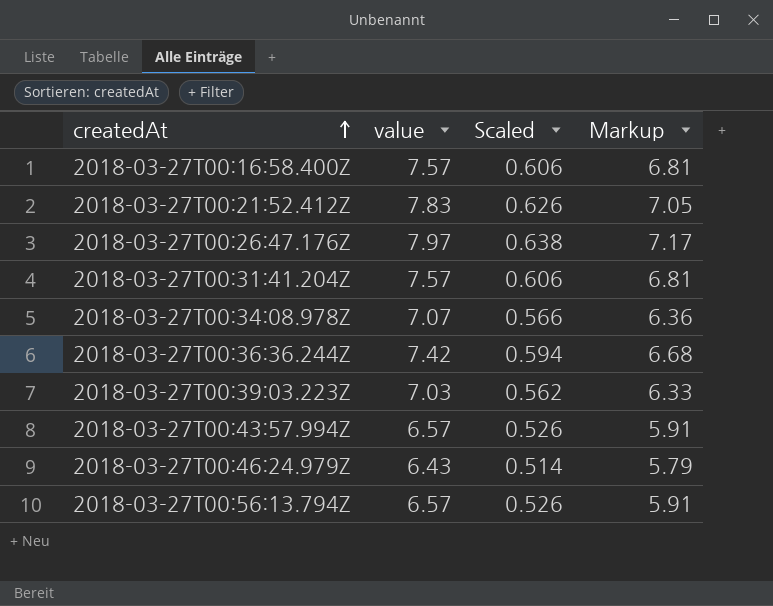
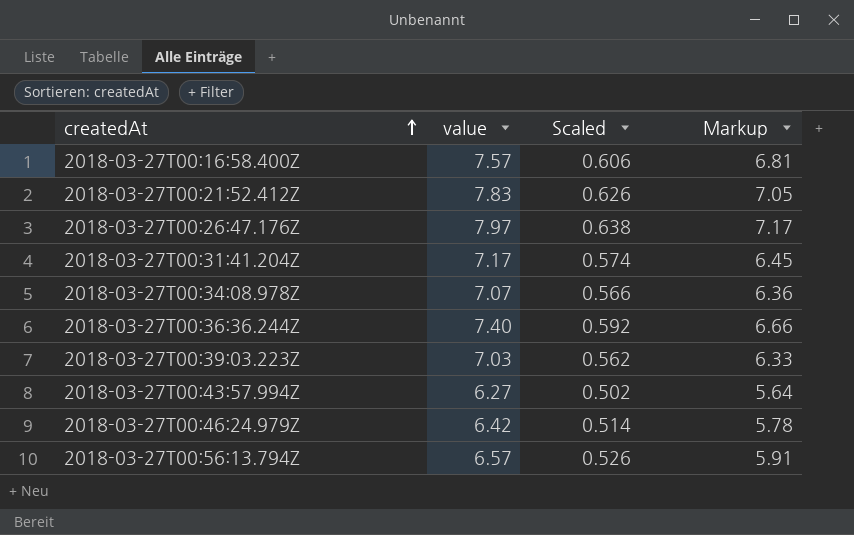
2018-03-27T00:31:41.204Z | value: 7.57 -> 7.17
2018-03-27T00:31:41.204Z | Scaled: 0.606 -> 0.574
2018-03-27T00:31:41.204Z | Markup: 6.81 -> 6.45
2018-03-27T00:36:36.244Z | value: 7.42 -> 7.40
2018-03-27T00:36:36.244Z | Scaled: 0.594 -> 0.592
2018-03-27T00:36:36.244Z | Markup: 6.68 -> 6.66
2018-03-27T00:43:57.994Z | value: 6.57 -> 6.27
2018-03-27T00:43:57.994Z | Scaled: 0.526 -> 0.502
2018-03-27T00:43:57.994Z | Markup: 5.91 -> 5.64
2018-03-27T00:46:24.979Z | value: 6.43 -> 6.42
2018-03-27T00:46:24.979Z | Markup: 5.79 -> 5.78

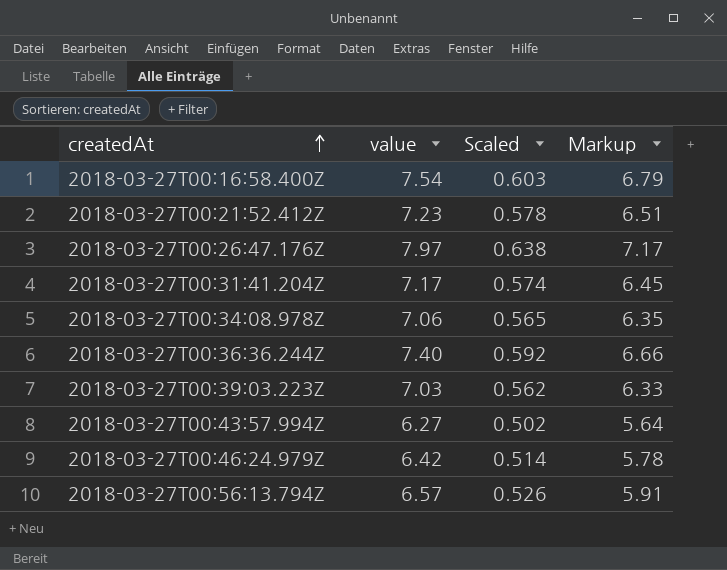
2018-03-27T00:16:58.400Z | value: 7.57 -> 7.54
2018-03-27T00:16:58.400Z | Scaled: 0.606 -> 0.603
2018-03-27T00:16:58.400Z | Markup: 6.81 -> 6.79
2018-03-27T00:21:52.412Z | value: 7.83 -> 7.23
2018-03-27T00:21:52.412Z | Scaled: 0.626 -> 0.578
2018-03-27T00:21:52.412Z | Markup: 7.05 -> 6.51
2018-03-27T00:34:08.978Z | value: 7.07 -> 7.06
2018-03-27T00:34:08.978Z | Scaled: 0.566 -> 0.565
2018-03-27T00:34:08.978Z | Markup: 6.36 -> 6.35

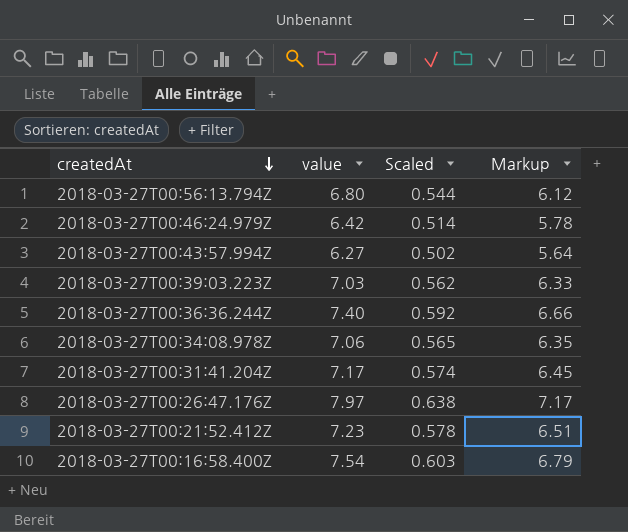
row order: createdAt ascending -> createdAt descending
2018-03-27T00:56:13.794Z | value: 6.57 -> 6.80
2018-03-27T00:56:13.794Z | Scaled: 0.526 -> 0.544
2018-03-27T00:56:13.794Z | Markup: 5.91 -> 6.12

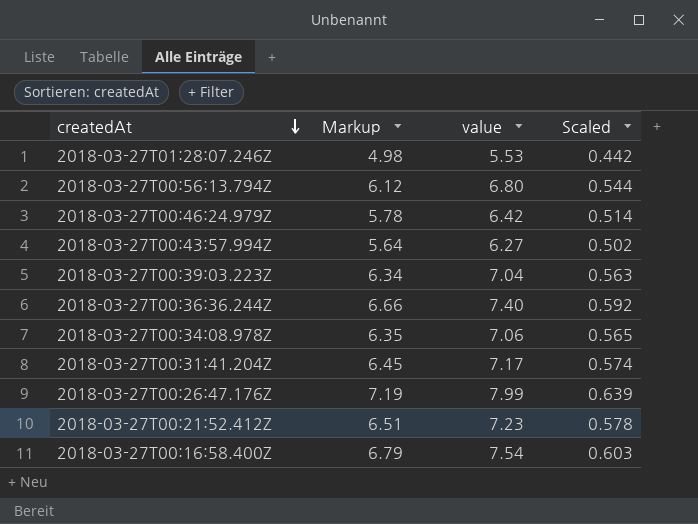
column Markup | position: 4 -> 2
row 2018-03-27T01:28:07.246Z: none -> 4.98 | 5.53 | 0.442
2018-03-27T00:39:03.223Z | Markup: 6.33 -> 6.34
2018-03-27T00:39:03.223Z | value: 7.03 -> 7.04
2018-03-27T00:39:03.223Z | Scaled: 0.562 -> 0.563
2018-03-27T00:26:47.176Z | Markup: 7.17 -> 7.19
2018-03-27T00:26:47.176Z | value: 7.97 -> 7.99
2018-03-27T00:26:47.176Z | Scaled: 0.638 -> 0.639

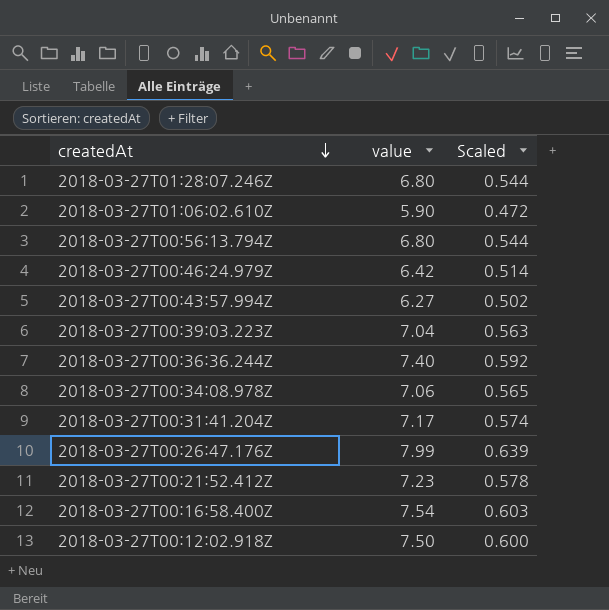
column Markup | formula: [value] * 0.9 -> none
2018-03-27T01:28:07.246Z | value: 5.53 -> 6.80
2018-03-27T01:28:07.246Z | Scaled: 0.442 -> 0.544
row 2018-03-27T01:06:02.610Z: none -> 5.90 | 0.472
row 2018-03-27T00:12:02.918Z: none -> 7.50 | 0.600

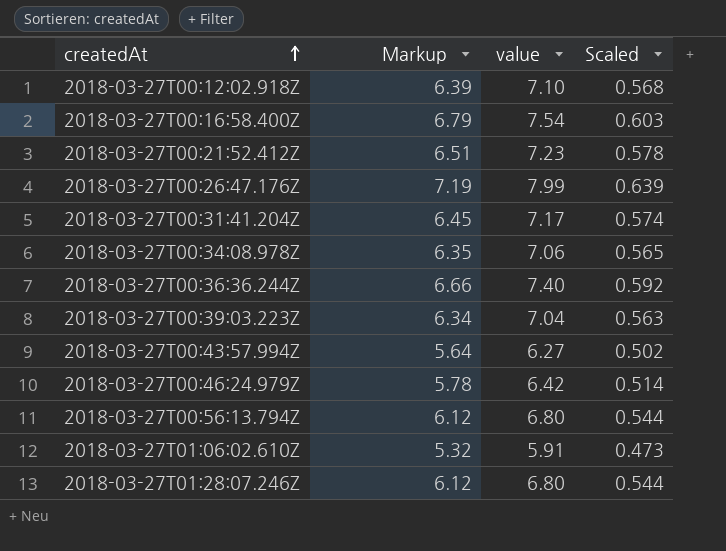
row order: createdAt descending -> createdAt ascending
column Markup | formula: none -> [value] * 0.9
2018-03-27T00:12:02.918Z | value: 7.50 -> 7.10
2018-03-27T00:12:02.918Z | Scaled: 0.600 -> 0.568
2018-03-27T01:06:02.610Z | value: 5.90 -> 5.91
2018-03-27T01:06:02.610Z | Scaled: 0.472 -> 0.473

